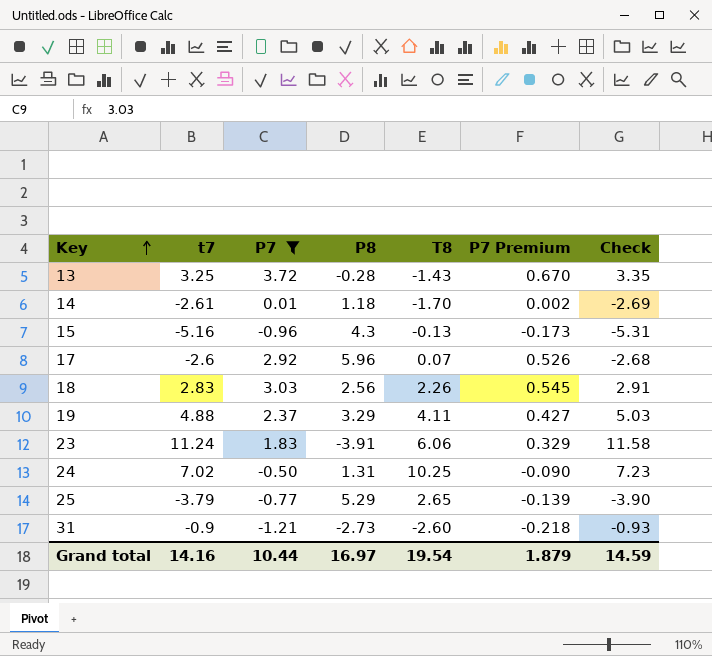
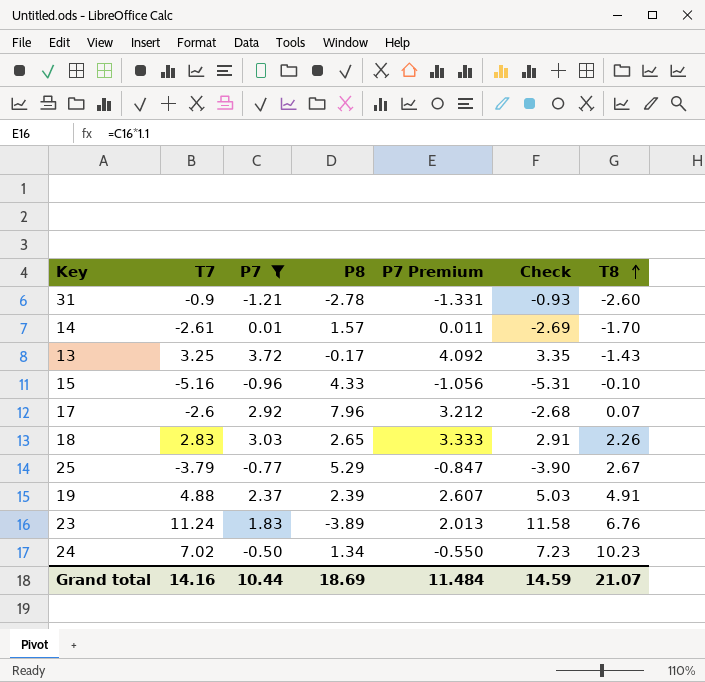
row order: Key ascending -> T8 ascending
column name: t7 -> T7
column P7 Premium | formula: [P7] * 0.18 -> [P7] * 1.1
column T8 | position: 5 -> 7
31 | P8: -2.73 -> -2.78
14 | P8: 1.18 -> 1.57
13 | P8: -0.28 -> -0.17
15 | P8: 4.3 -> 4.33
15 | T8: -0.13 -> -0.10
17 | P8: 5.96 -> 7.96
18 | P8: 2.56 -> 2.65
25 | T8: 2.65 -> 2.67
19 | P8: 3.29 -> 2.39
19 | T8: 4.11 -> 4.91
23 | P8: -3.91 -> -3.89
23 | T8: 6.06 -> 6.76
24 | P8: 1.31 -> 1.34
24 | T8: 10.25 -> 10.23
Grand total | P8: 16.97 -> 18.69
Grand total | P7 Premium: 1.879 -> 11.484
Grand total | T8: 19.54 -> 21.07

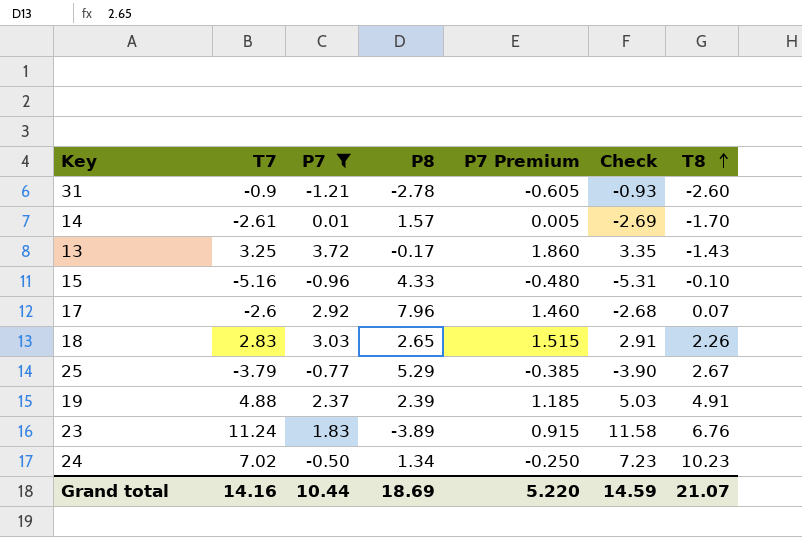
column P7 Premium | formula: [P7] * 1.1 -> [P7] * 0.5
Grand total | P7 Premium: 11.484 -> 5.220

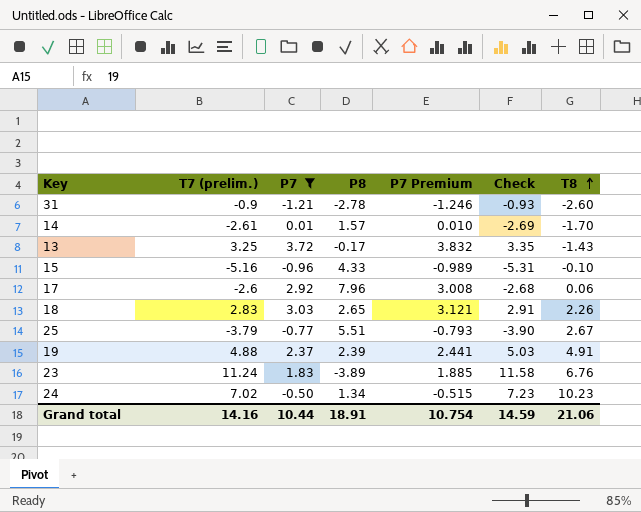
column name: T7 -> T7 (prelim.)
column P7 Premium | formula: [P7] * 0.5 -> [P7] * 1.03
17 | T8: 0.07 -> 0.06
25 | P8: 5.29 -> 5.51
Grand total | P8: 18.69 -> 18.91
Grand total | P7 Premium: 5.220 -> 10.754
Grand total | T8: 21.07 -> 21.06

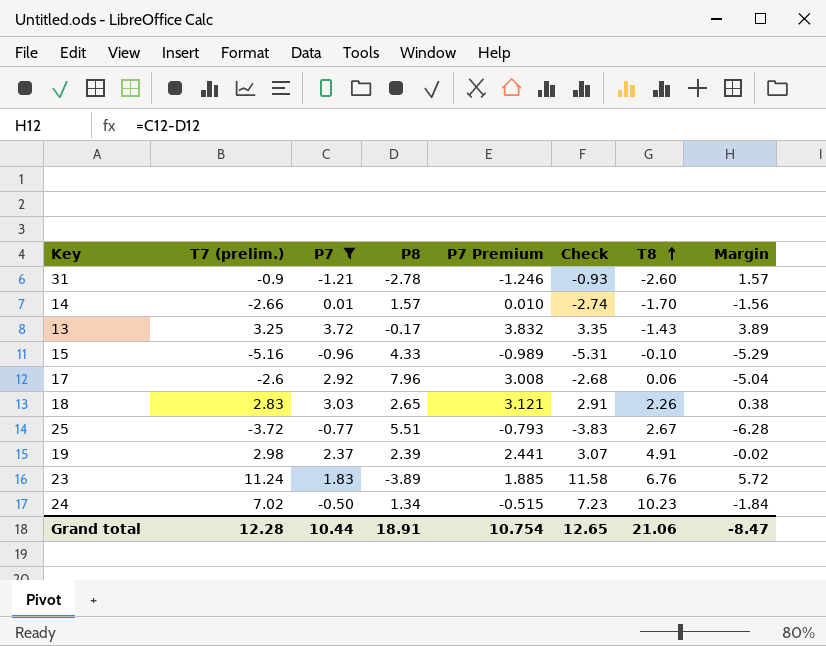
column Margin | formula: none -> [P7] - [P8]
14 | T7 (prelim.): -2.61 -> -2.66
14 | Check: -2.69 -> -2.74
25 | T7 (prelim.): -3.79 -> -3.72
25 | Check: -3.90 -> -3.83
19 | T7 (prelim.): 4.88 -> 2.98
19 | Check: 5.03 -> 3.07
Grand total | T7 (prelim.): 14.16 -> 12.28
Grand total | Check: 14.59 -> 12.65

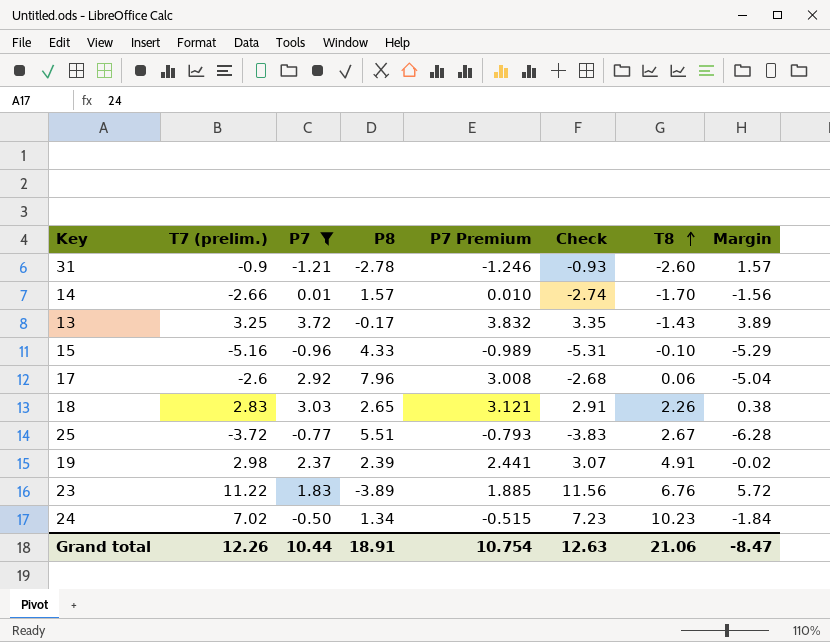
23 | T7 (prelim.): 11.24 -> 11.22
23 | Check: 11.58 -> 11.56
Grand total | T7 (prelim.): 12.28 -> 12.26
Grand total | Check: 12.65 -> 12.63

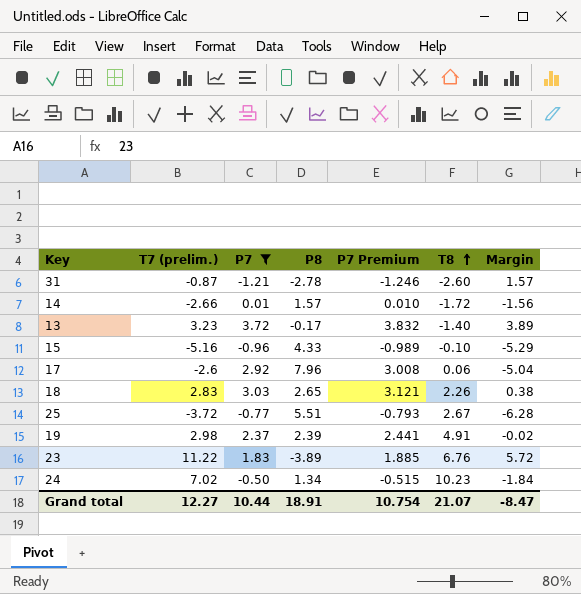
column Check | formula: [T7 (prelim.)] * 1.03 -> none
31 | T7 (prelim.): -0.9 -> -0.87
14 | T8: -1.70 -> -1.72
13 | T7 (prelim.): 3.25 -> 3.23
13 | T8: -1.43 -> -1.40
Grand total | T7 (prelim.): 12.26 -> 12.27
Grand total | T8: 21.06 -> 21.07

